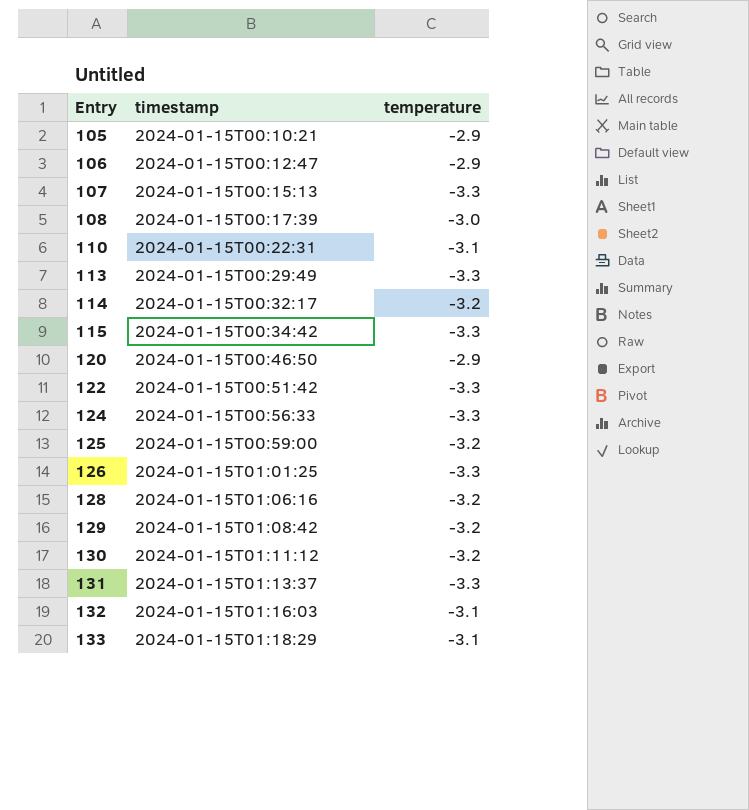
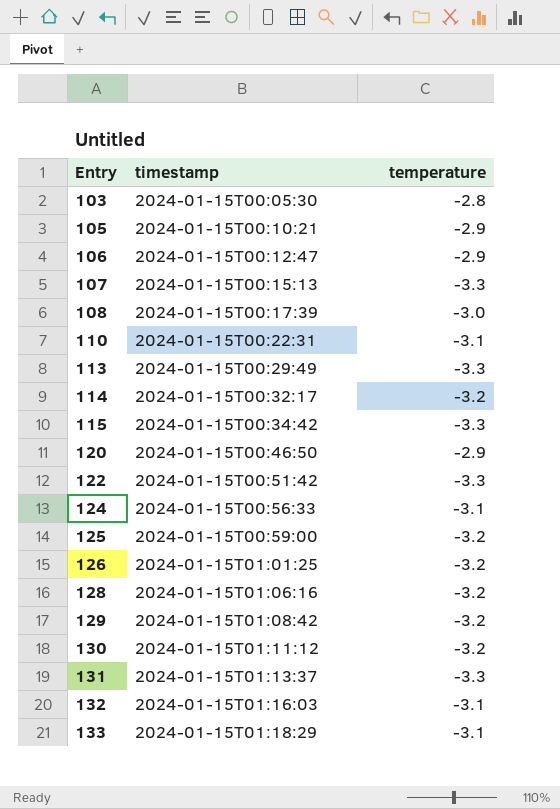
row 103: none -> 2024-01-15T00:05:30 | -2.8
124 | temperature: -3.3 -> -3.1
126 | temperature: -3.3 -> -3.2

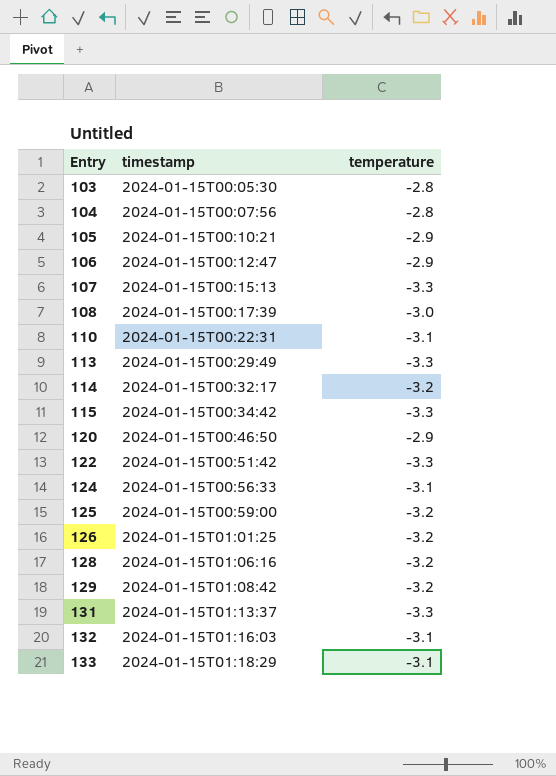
row 130: 2024-01-15T01:11:12 | -3.2 -> none
row 104: none -> 2024-01-15T00:07:56 | -2.8

